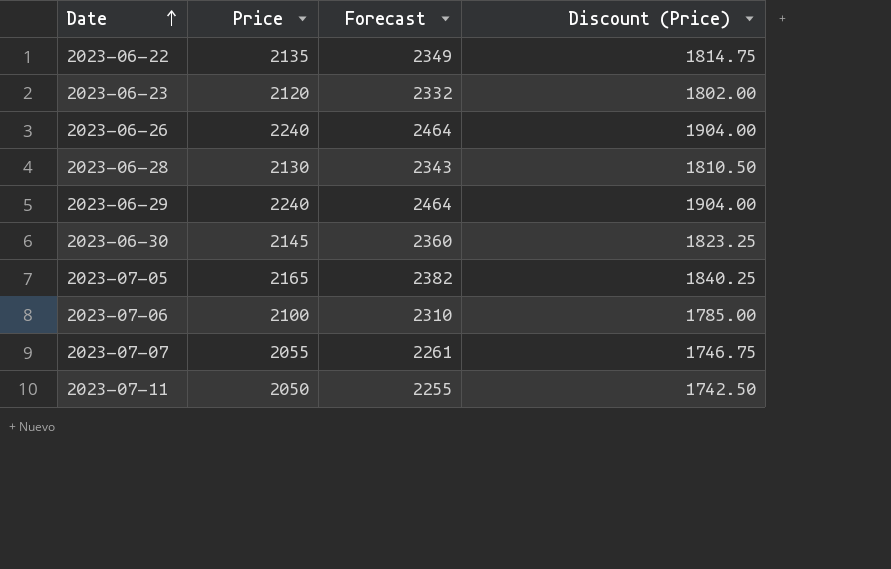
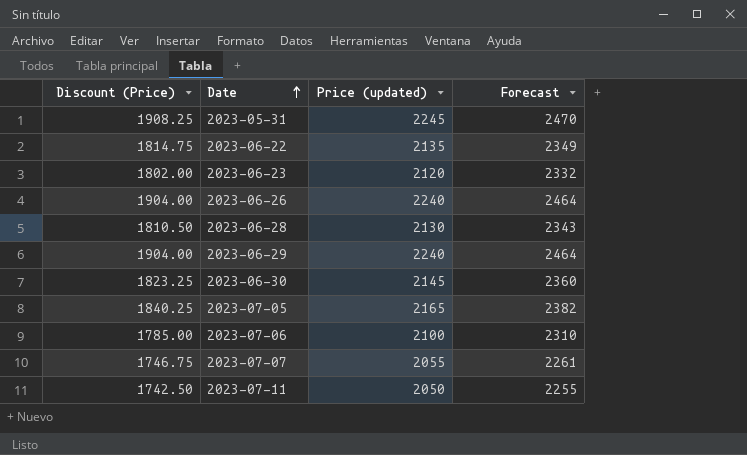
column Discount (Price) | position: 4 -> 1
column name: Price -> Price (updated)
row 2023-05-31: none -> 1908.25 | 2245 | 2470

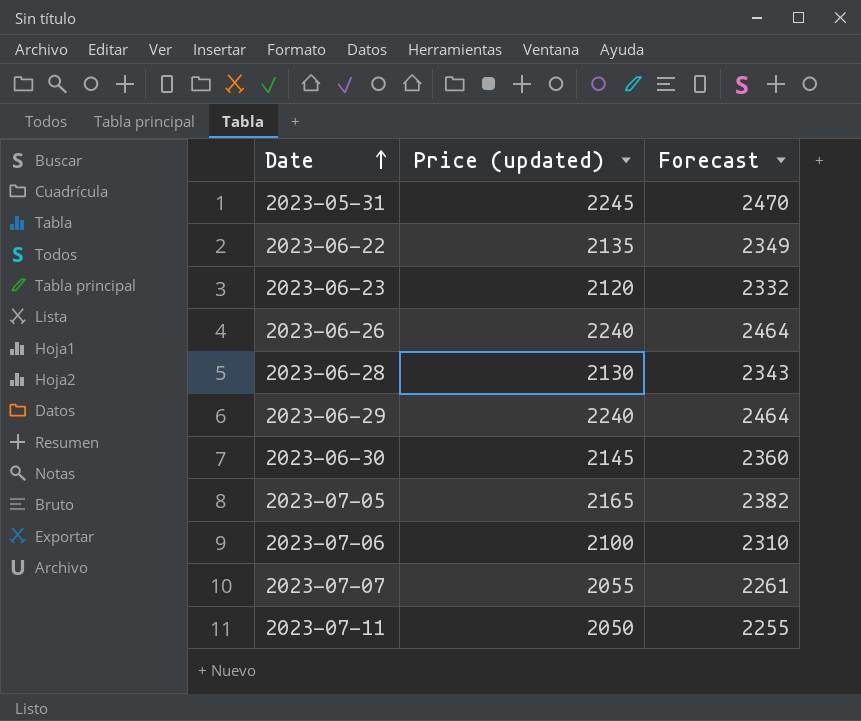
column Discount (Price) | formula: [Price (updated)] * 0.85 -> none

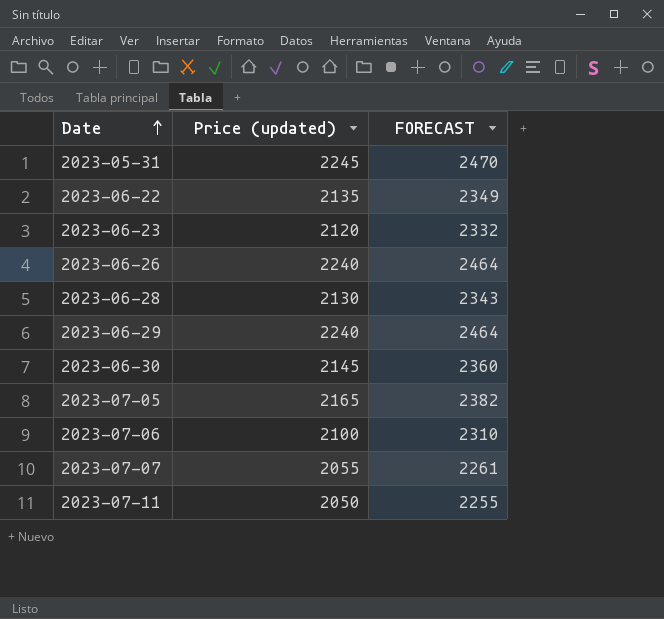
column name: Forecast -> FORECAST

